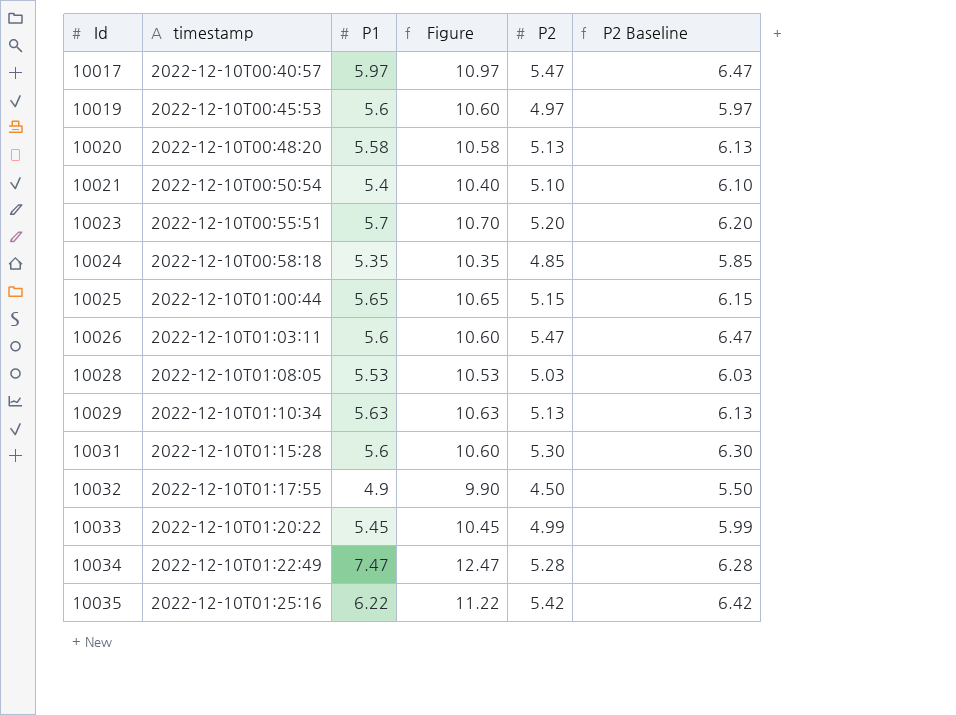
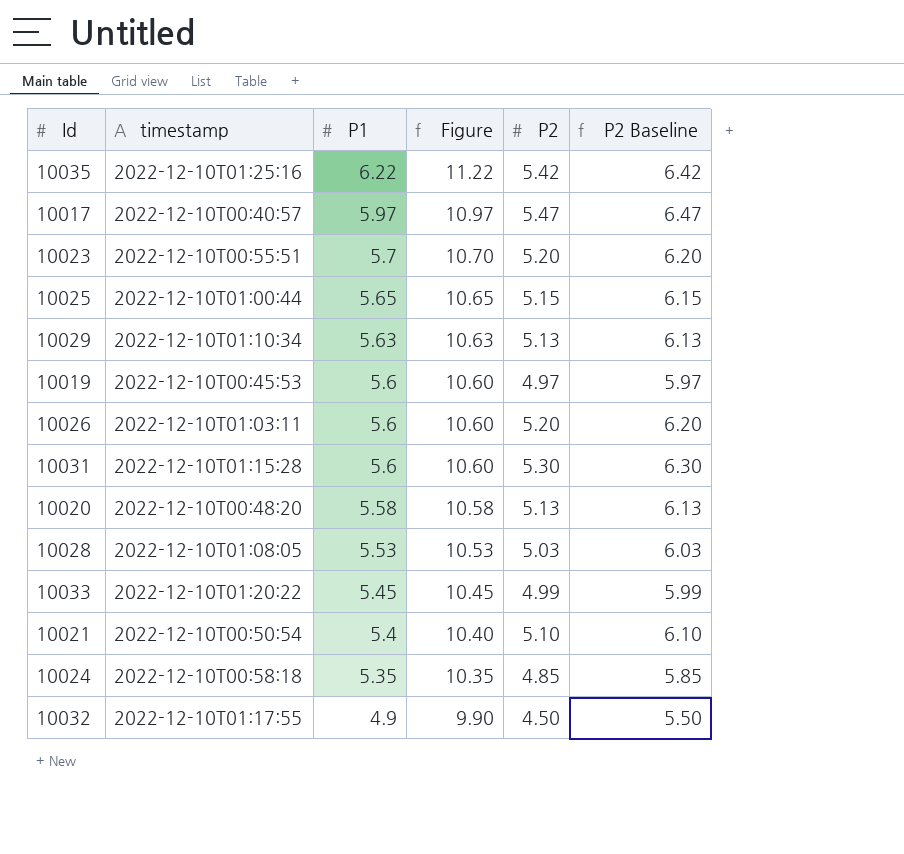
row order: Id ascending -> P1 descending
row 10034: 2022-12-10T01:22:49 | 7.47 | 12.47 | 5.28 | 6.28 -> none
10026 | P2: 5.47 -> 5.20
10026 | P2 Baseline: 6.47 -> 6.20

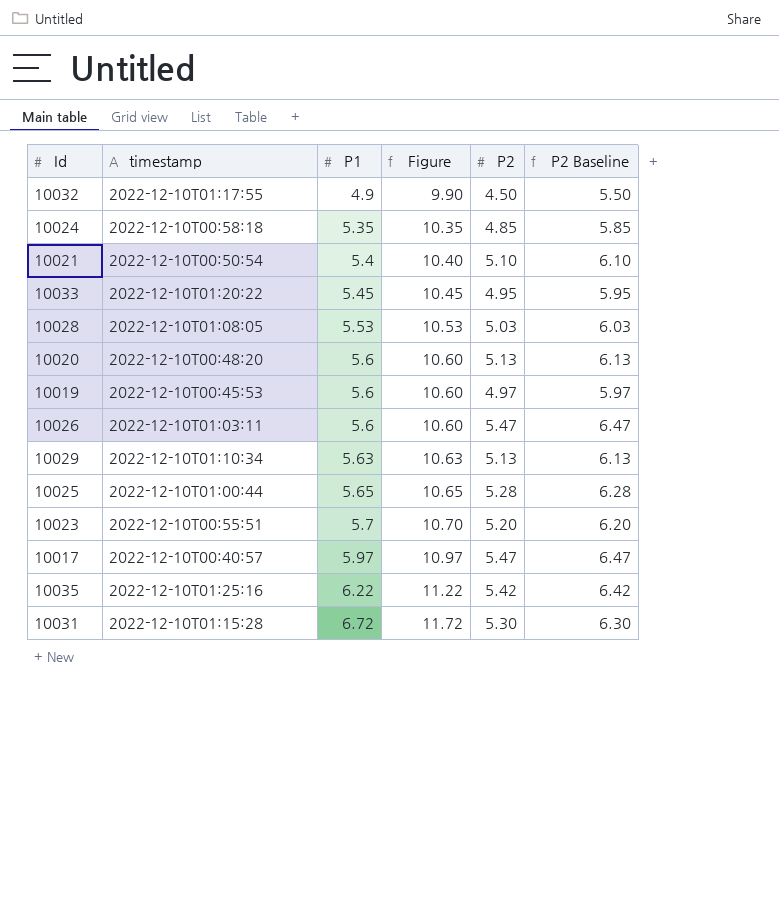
row order: P1 descending -> P1 ascending
10033 | P2: 4.99 -> 4.95
10033 | P2 Baseline: 5.99 -> 5.95
10020 | P1: 5.58 -> 5.6
10020 | Figure: 10.58 -> 10.60
10026 | P2: 5.20 -> 5.47
10026 | P2 Baseline: 6.20 -> 6.47
10025 | P2: 5.15 -> 5.28
10025 | P2 Baseline: 6.15 -> 6.28
10031 | P1: 5.6 -> 6.72
10031 | Figure: 10.60 -> 11.72

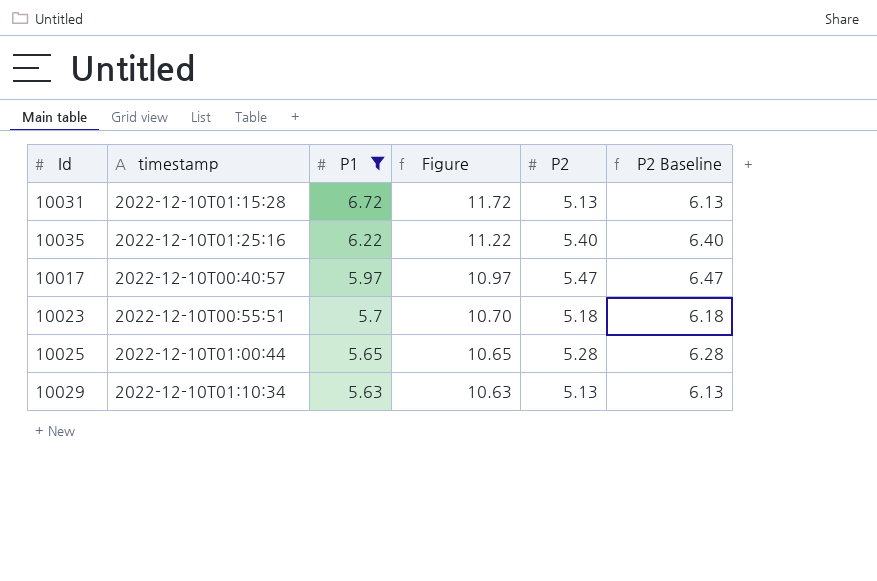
filter: none -> P1 >= 5.63
row order: P1 ascending -> P1 descending
10031 | P2: 5.30 -> 5.13
10031 | P2 Baseline: 6.30 -> 6.13
10035 | P2: 5.42 -> 5.40
10035 | P2 Baseline: 6.42 -> 6.40
10023 | P2: 5.20 -> 5.18
10023 | P2 Baseline: 6.20 -> 6.18

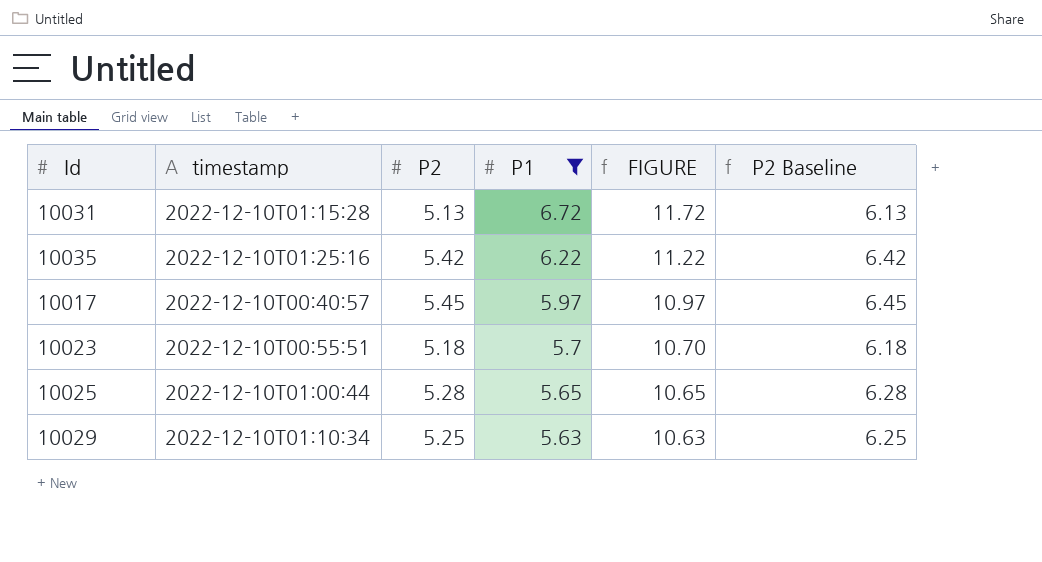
column P2 | position: 5 -> 3
column name: Figure -> FIGURE
10035 | P2: 5.40 -> 5.42
10035 | P2 Baseline: 6.40 -> 6.42
10017 | P2: 5.47 -> 5.45
10017 | P2 Baseline: 6.47 -> 6.45
10029 | P2: 5.13 -> 5.25
10029 | P2 Baseline: 6.13 -> 6.25

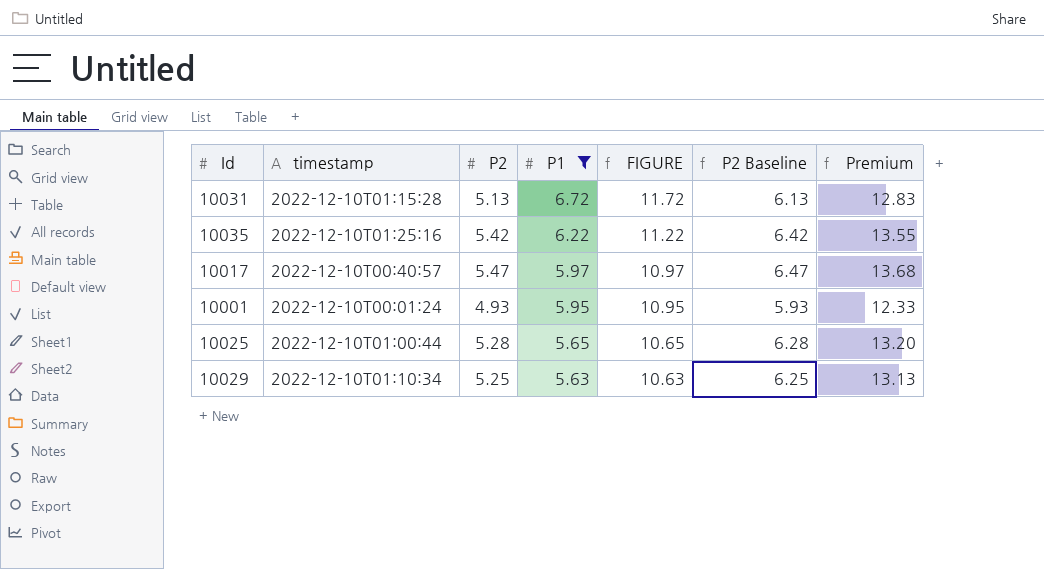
column Premium | formula: none -> [P2] * 2.5
row 10023: 2022-12-10T00:55:51 | 5.18 | 5.7 | 10.70 | 6.18 -> none
10017 | P2: 5.45 -> 5.47
10017 | P2 Baseline: 6.45 -> 6.47
row 10001: none -> 2022-12-10T00:01:24 | 4.93 | 5.95 | 10.95 | 5.93 | 12.33

